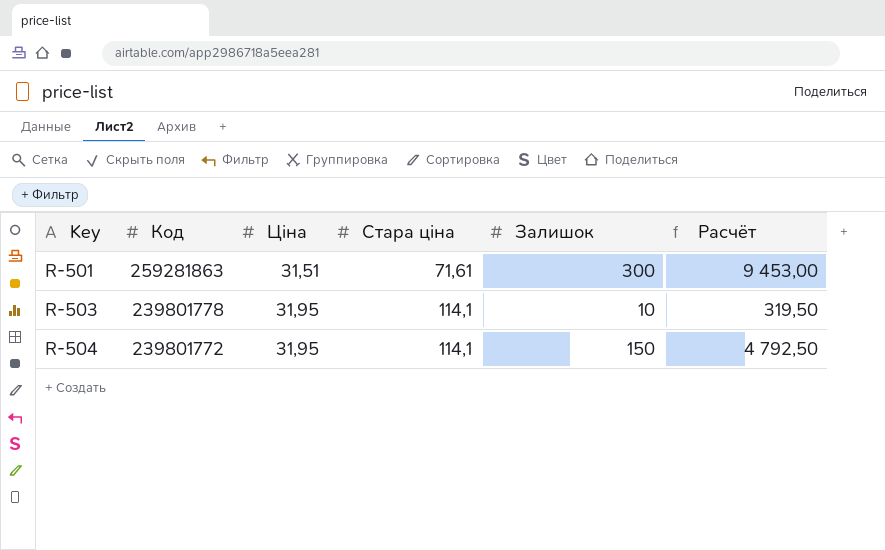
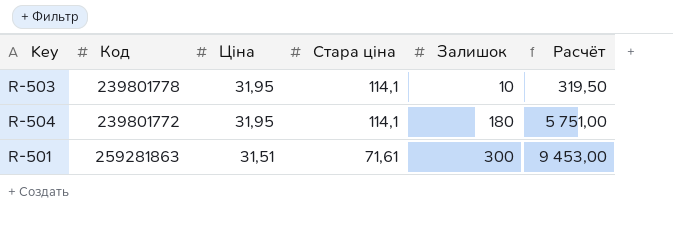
row order: Key ascending -> Ціна descending
R-504 | Залишок: 150 -> 180
R-504 | Расчёт: 4 792,50 -> 5 751,00

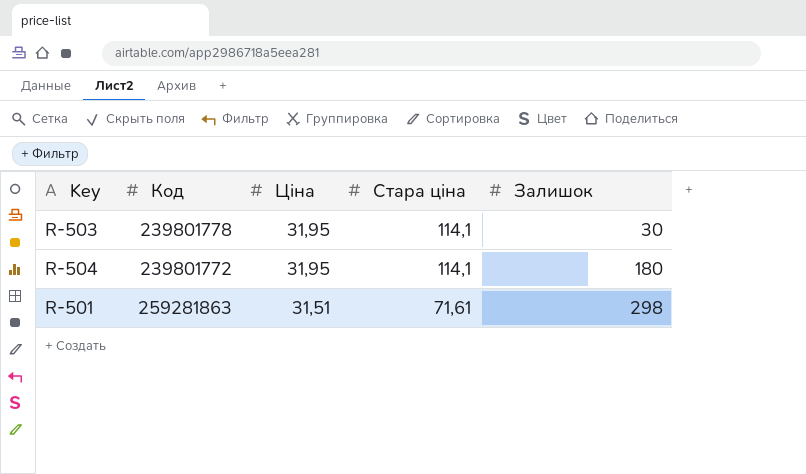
column Расчёт | formula: [Ціна] * [Залишок] -> none
R-503 | Залишок: 10 -> 30
R-501 | Залишок: 300 -> 298

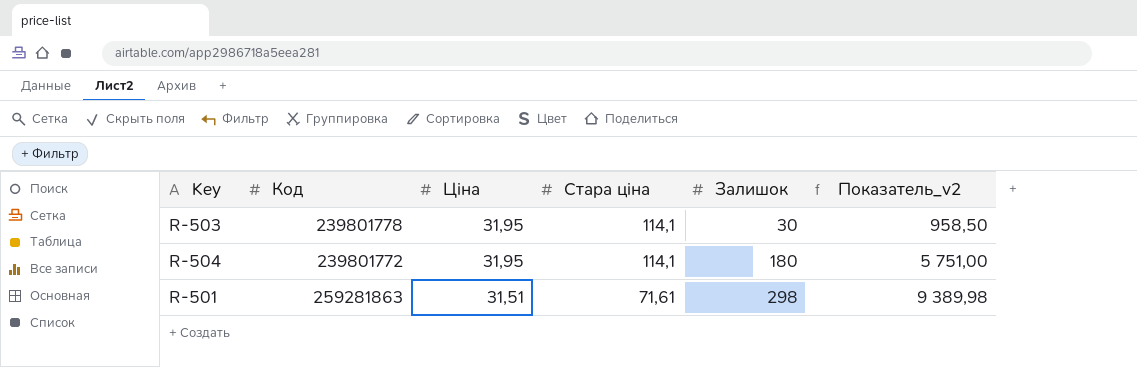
column Показатель_v2 | formula: none -> [Ціна] * [Залишок]

